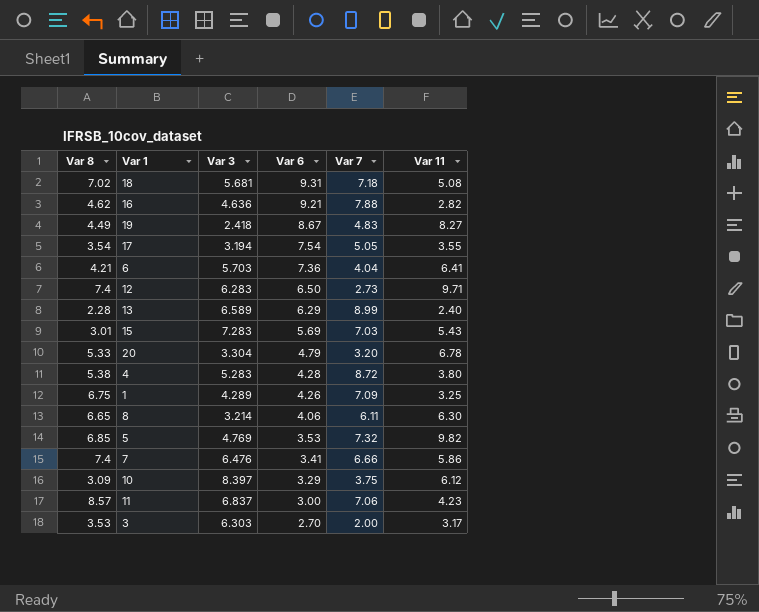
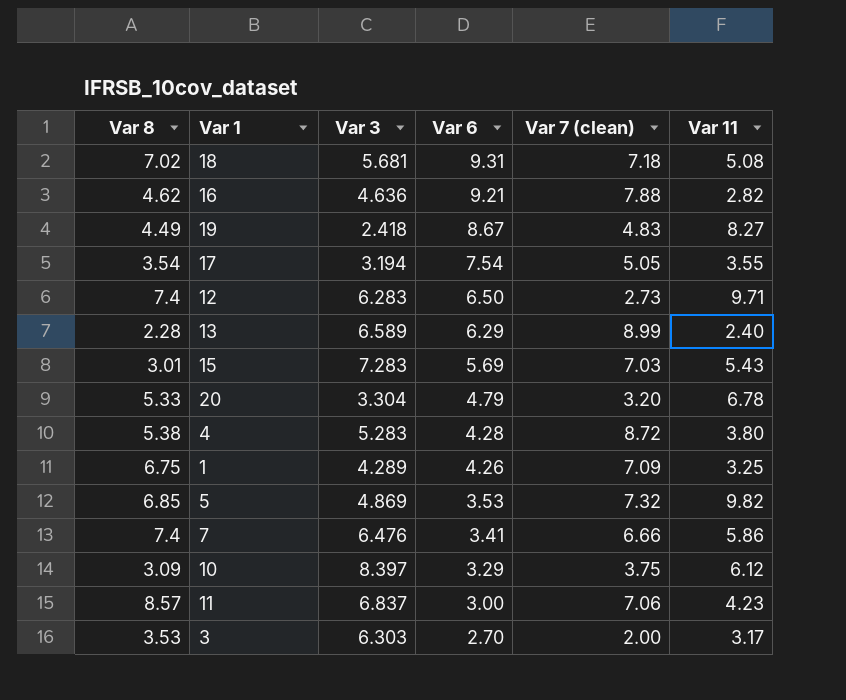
column name: Var 7 -> Var 7 (clean)
row 6: 4.21 | 5.703 | 7.36 | 4.04 | 6.41 -> none
row 8: 6.65 | 3.214 | 4.06 | 6.11 | 6.30 -> none
5 | Var 3: 4.769 -> 4.869

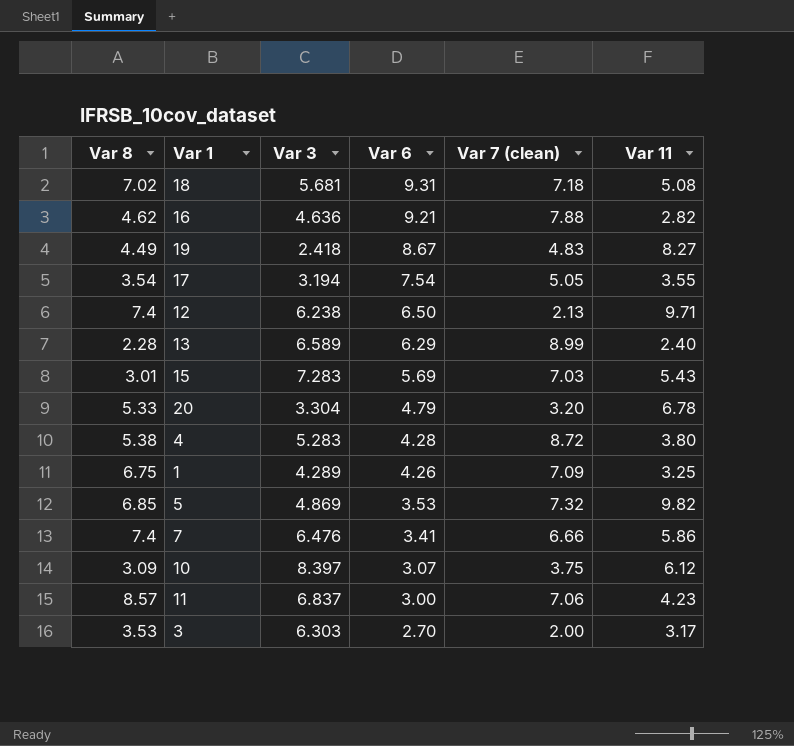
12 | Var 3: 6.283 -> 6.238
12 | Var 7 (clean): 2.73 -> 2.13
10 | Var 6: 3.29 -> 3.07

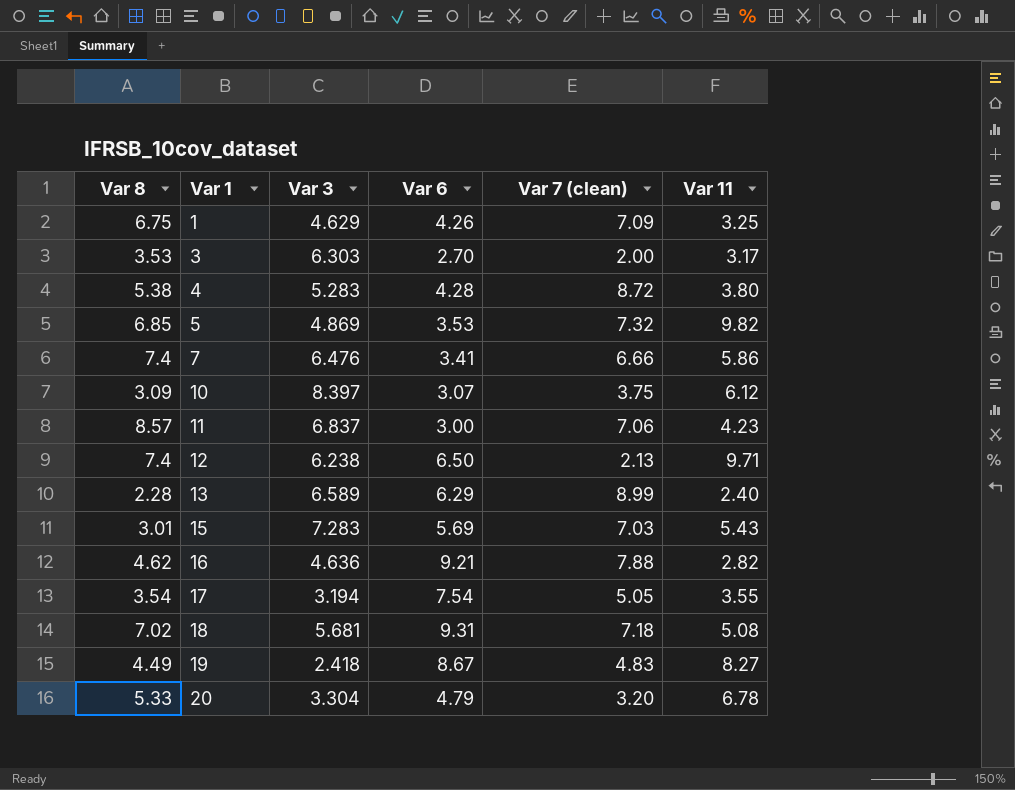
row order: Var 6 descending -> Var 1 ascending
1 | Var 3: 4.289 -> 4.629

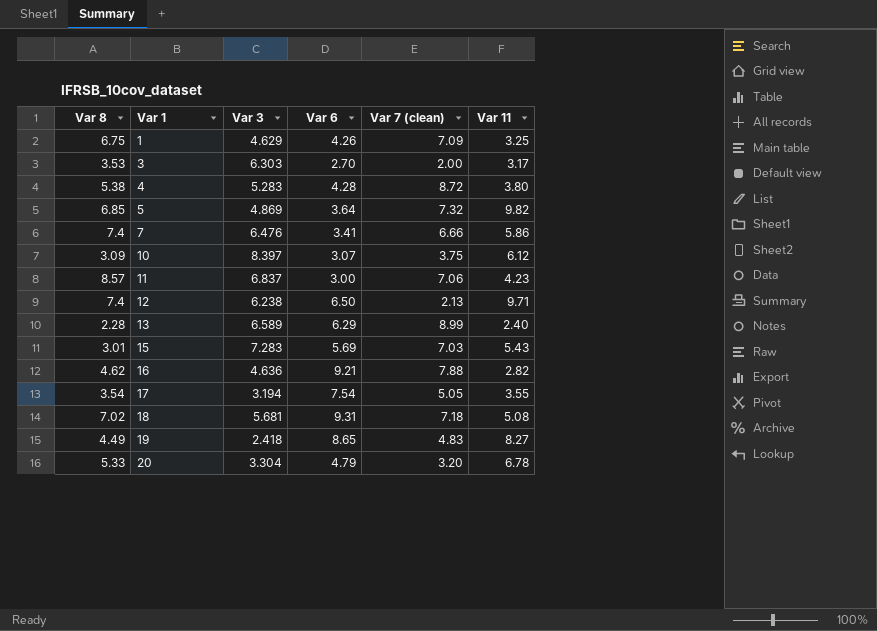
5 | Var 6: 3.53 -> 3.64
19 | Var 6: 8.67 -> 8.65

